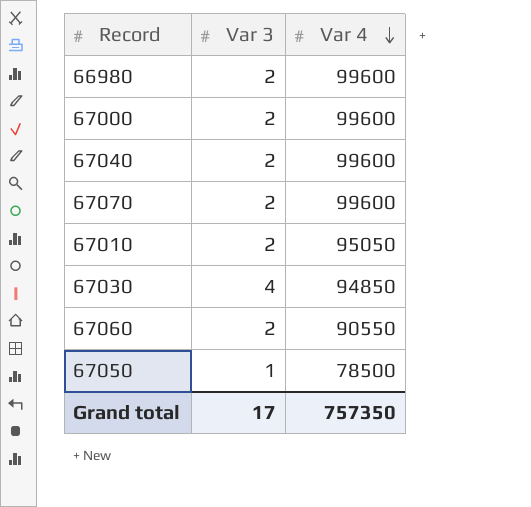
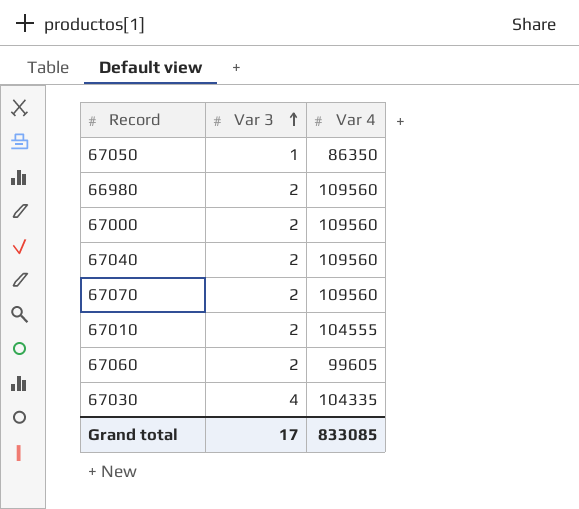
row order: Var 4 descending -> Var 3 ascending
67050 | Var 4: 78500 -> 86350
66980 | Var 4: 99600 -> 109560
67000 | Var 4: 99600 -> 109560
67040 | Var 4: 99600 -> 109560
67070 | Var 4: 99600 -> 109560
67010 | Var 4: 95050 -> 104555
67060 | Var 4: 90550 -> 99605
67030 | Var 4: 94850 -> 104335
Grand total | Var 4: 757350 -> 833085

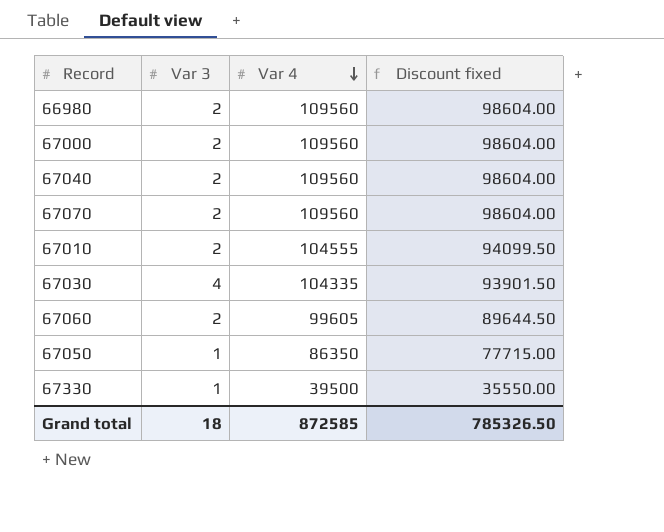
row order: Var 3 ascending -> Var 4 descending
column Discount fixed | formula: none -> [Var 4] * 0.9
row 67330: none -> 1 | 39500 | 35550.00
Grand total | Var 3: 17 -> 18
Grand total | Var 4: 833085 -> 872585

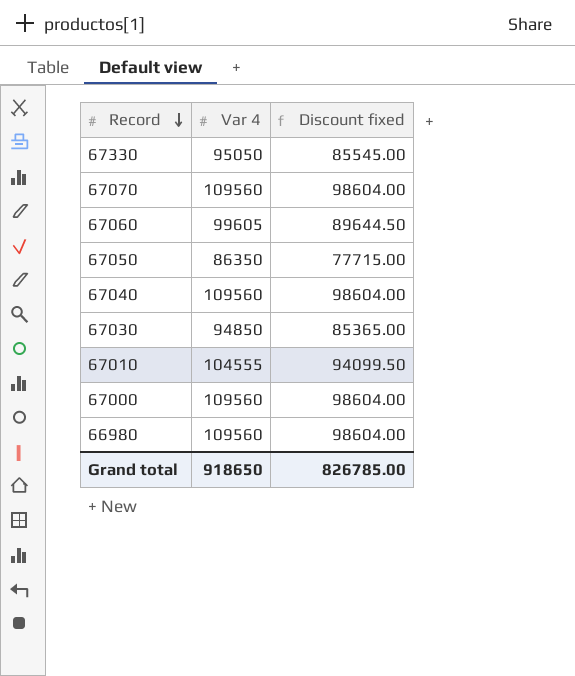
row order: Var 4 descending -> Record descending
column Var 3 | position: 2 -> none
67330 | Var 4: 39500 -> 95050
67330 | Discount fixed: 35550.00 -> 85545.00
67030 | Var 4: 104335 -> 94850
67030 | Discount fixed: 93901.50 -> 85365.00
Grand total | Var 4: 872585 -> 918650
Grand total | Discount fixed: 785326.50 -> 826785.00

